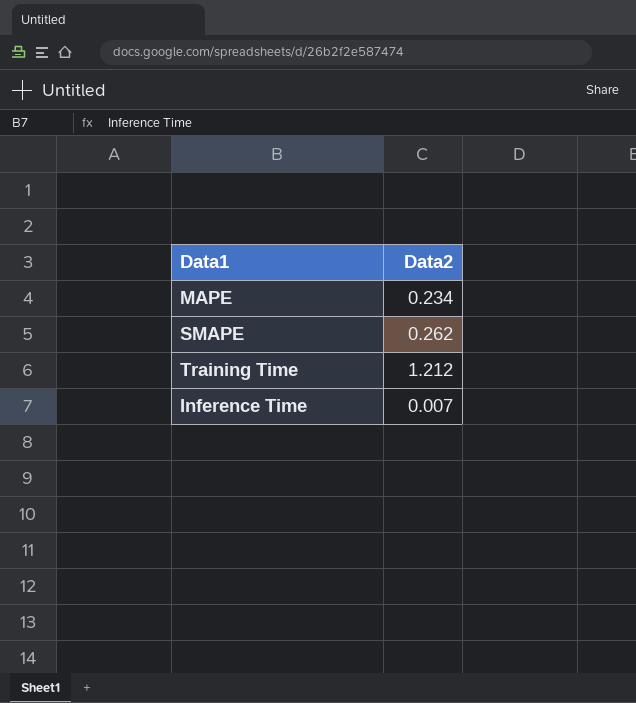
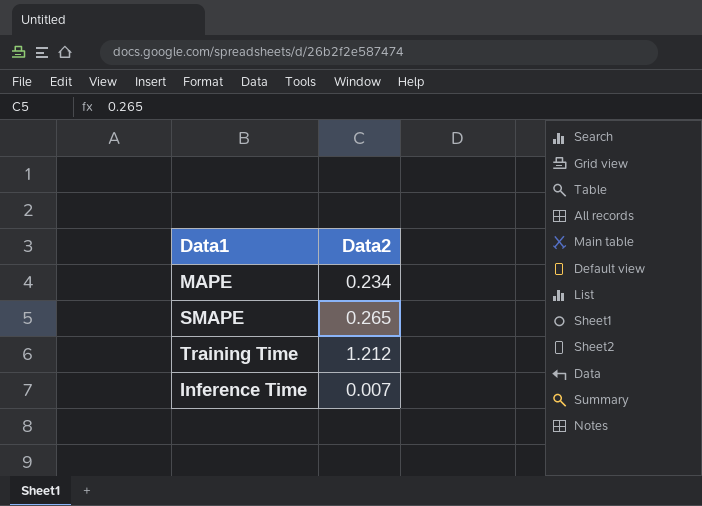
SMAPE | Data2: 0.262 -> 0.265

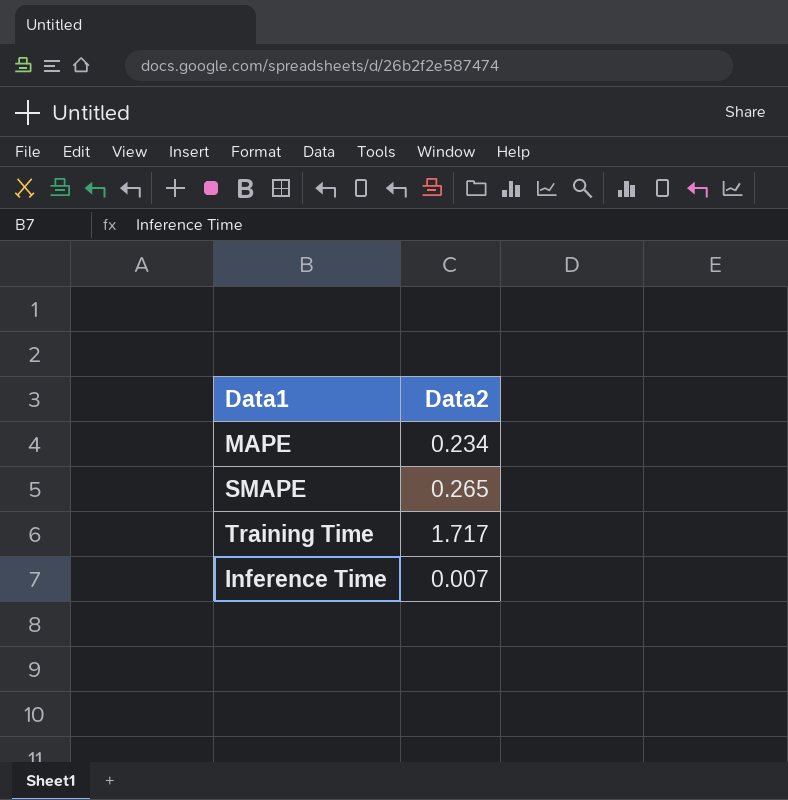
Training Time | Data2: 1.212 -> 1.717

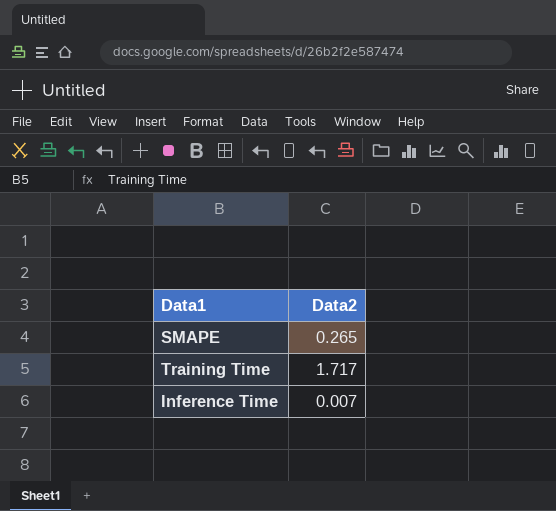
row MAPE: 0.234 -> none

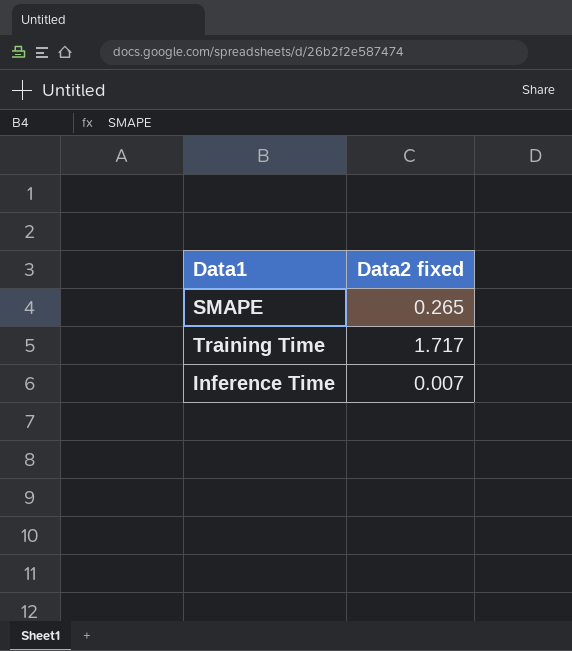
column name: Data2 -> Data2 fixed

